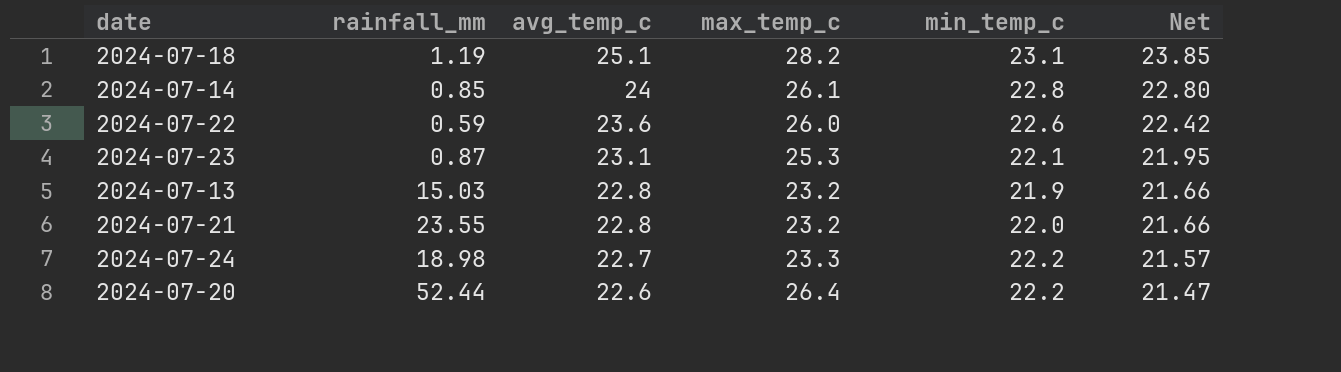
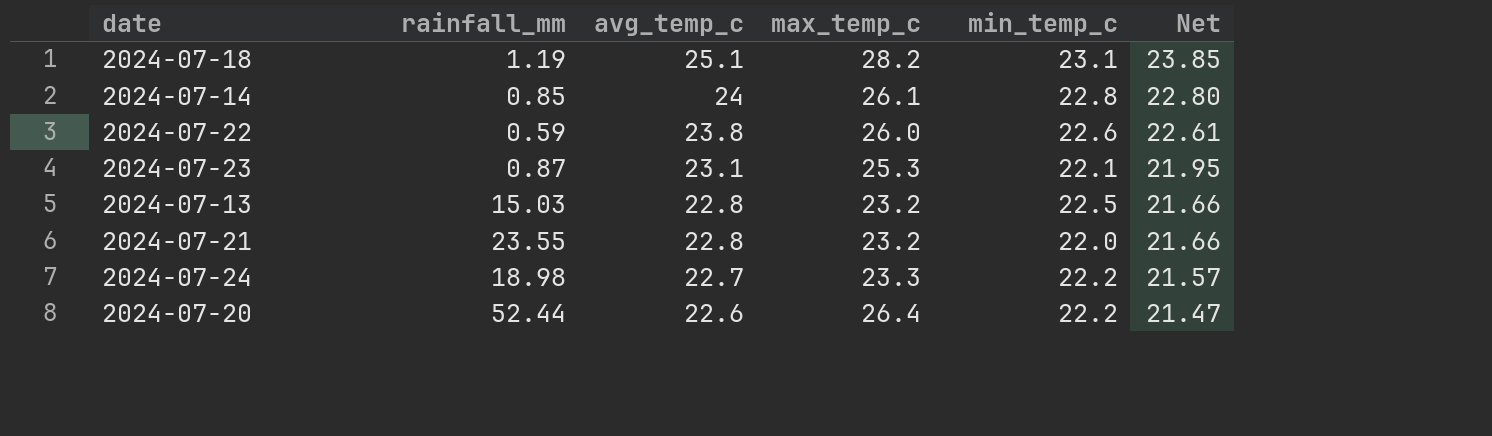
2024-07-22 | avg_temp_c: 23.6 -> 23.8
2024-07-22 | Net: 22.42 -> 22.61
2024-07-13 | min_temp_c: 21.9 -> 22.5

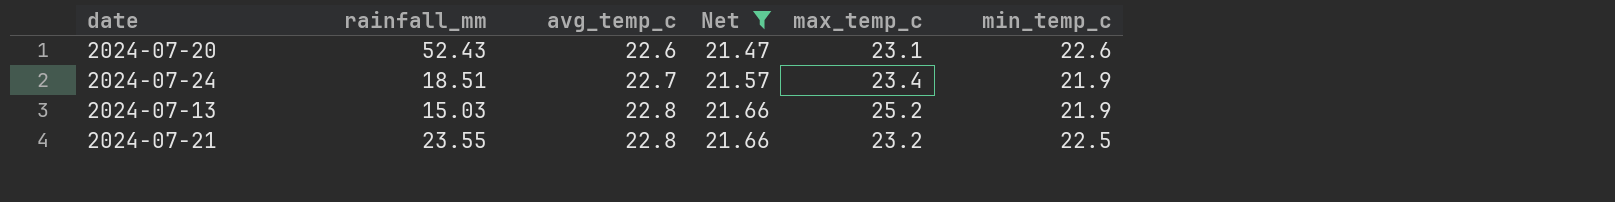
filter: none -> Net <= 21.66
row order: avg_temp_c descending -> avg_temp_c ascending
column Net | position: 6 -> 4
2024-07-20 | rainfall_mm: 52.44 -> 52.43
2024-07-20 | max_temp_c: 26.4 -> 23.1
2024-07-20 | min_temp_c: 22.2 -> 22.6
2024-07-24 | rainfall_mm: 18.98 -> 18.51
2024-07-24 | max_temp_c: 23.3 -> 23.4
2024-07-24 | min_temp_c: 22.2 -> 21.9
2024-07-13 | max_temp_c: 23.2 -> 25.2
2024-07-13 | min_temp_c: 22.5 -> 21.9
2024-07-21 | min_temp_c: 22.0 -> 22.5

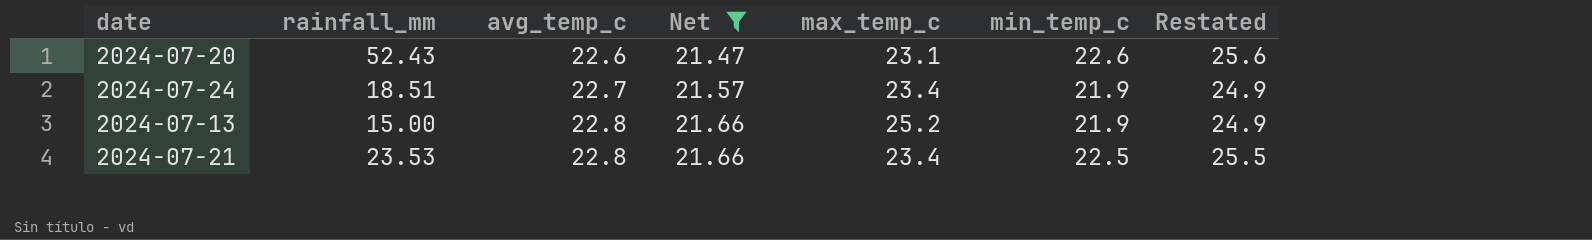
column Restated | formula: none -> [min_temp_c] + 3
2024-07-13 | rainfall_mm: 15.03 -> 15.00
2024-07-21 | rainfall_mm: 23.55 -> 23.53
2024-07-21 | max_temp_c: 23.2 -> 23.4

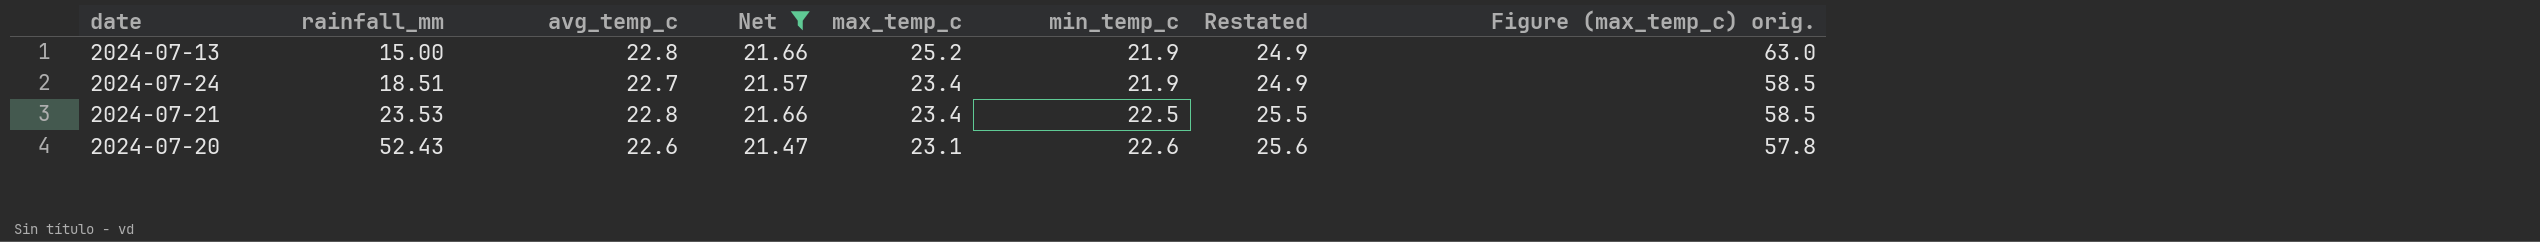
row order: avg_temp_c ascending -> rainfall_mm ascending
column Figure (max_temp_c) orig. | formula: none -> [max_temp_c] * 2.5

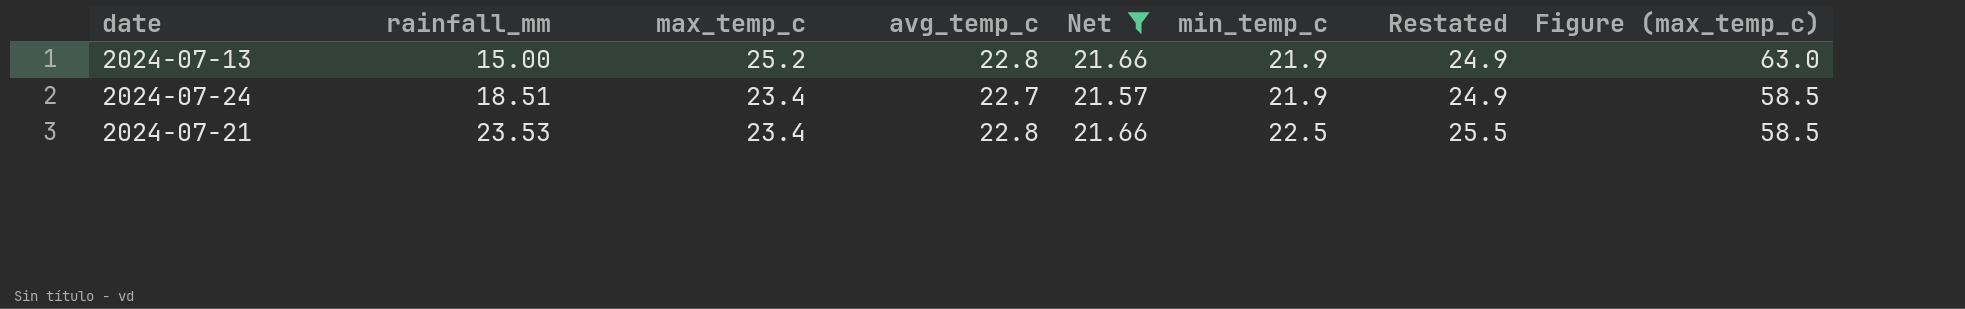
column max_temp_c | position: 5 -> 3
column name: Figure (max_temp_c) orig. -> Figure (max_temp_c)
row 2024-07-20: 52.43 | 22.6 | 21.47 | 23.1 | 22.6 | 25.6 | 57.8 -> none

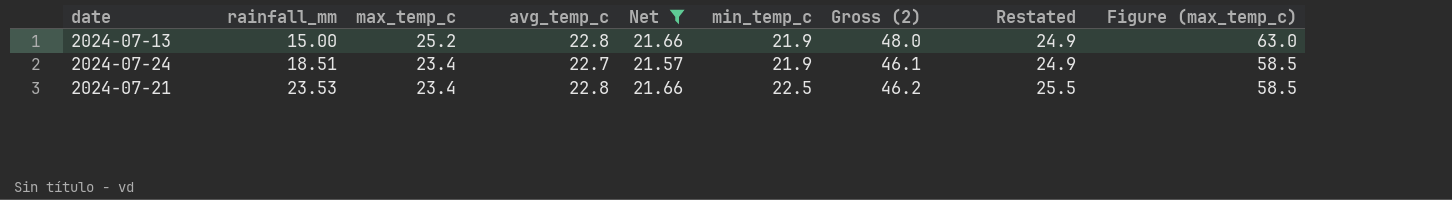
column Gross (2) | formula: none -> [max_temp_c] + [avg_temp_c]

